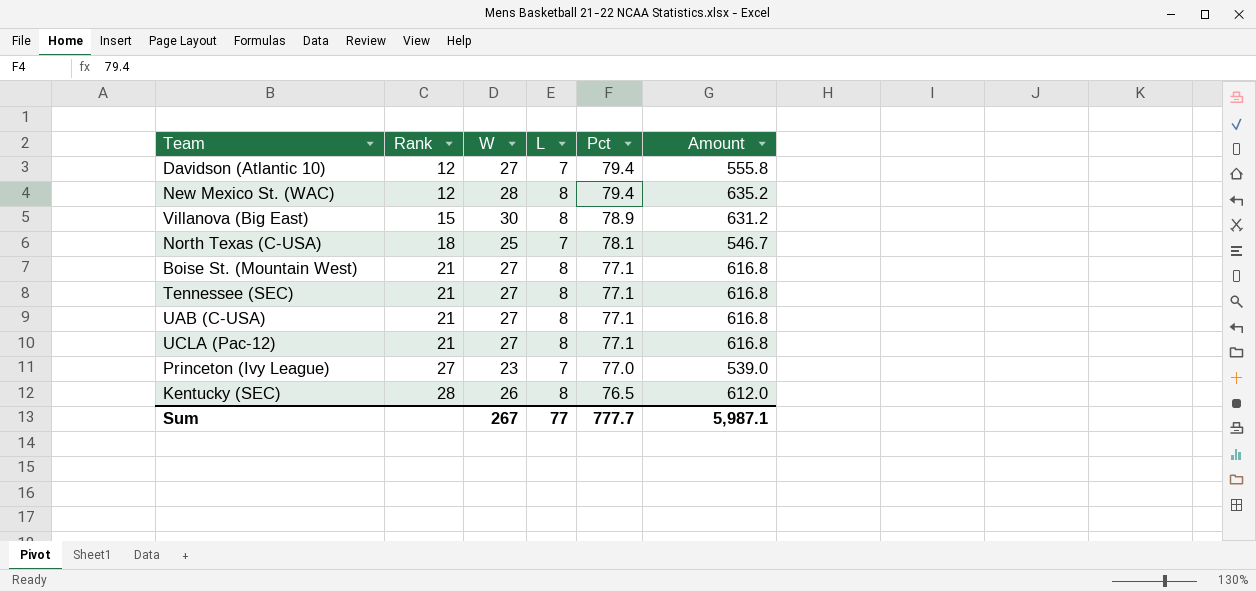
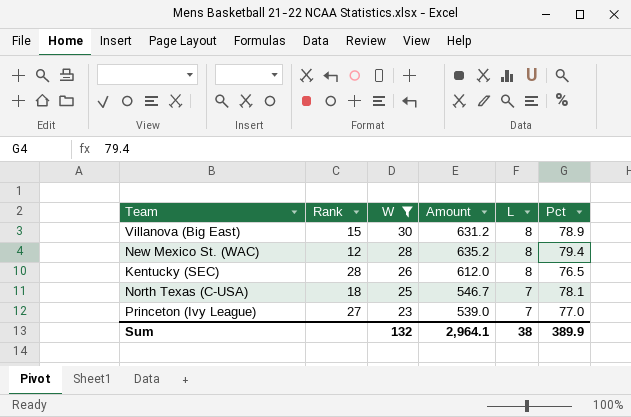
filter: none -> W != 27
row order: Rank ascending -> W descending
column Amount | position: 6 -> 4
Sum | W: 267 -> 132
Sum | Amount: 5,987.1 -> 2,964.1
Sum | L: 77 -> 38
Sum | Pct: 777.7 -> 389.9

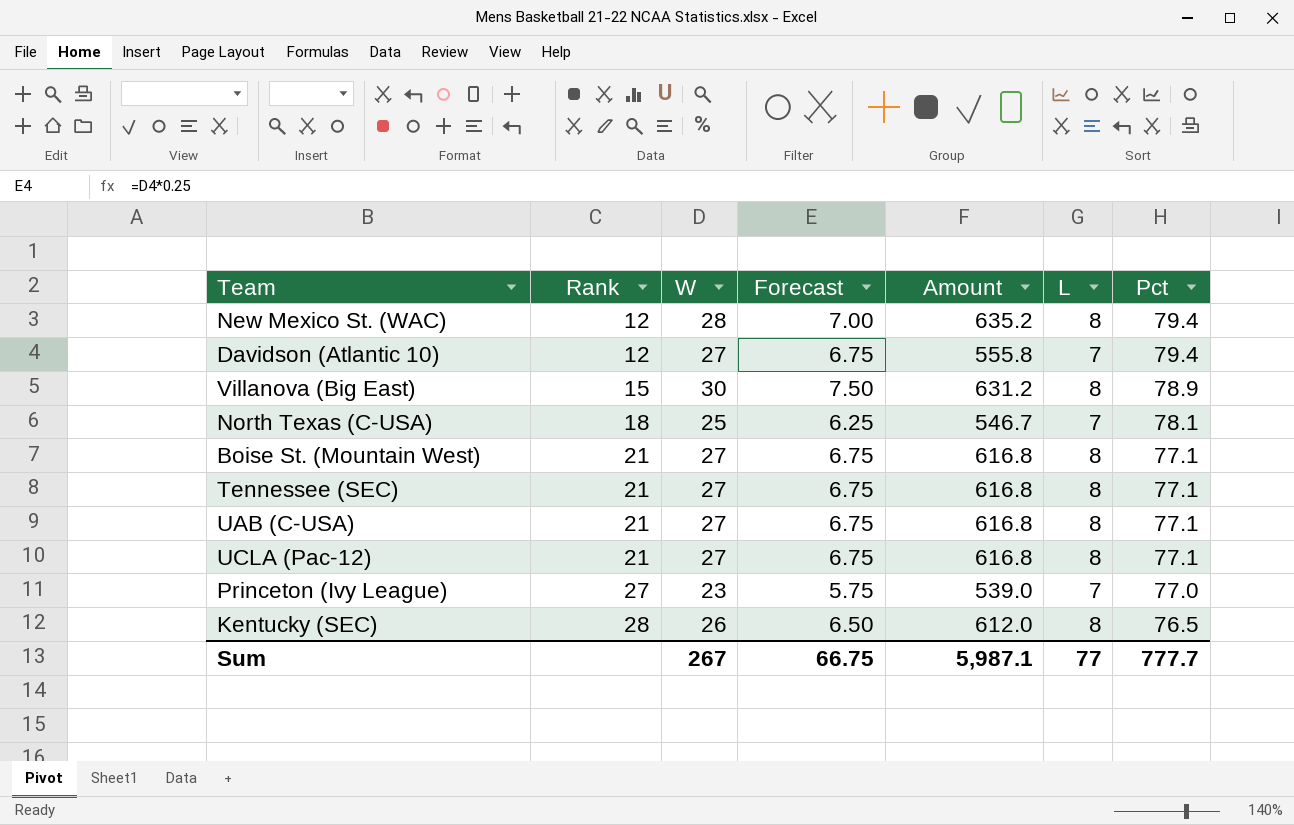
filter: W != 27 -> none
row order: W descending -> Rank ascending
column Forecast | formula: none -> [W] * 0.25
Sum | W: 132 -> 267
Sum | Amount: 2,964.1 -> 5,987.1
Sum | L: 38 -> 77
Sum | Pct: 389.9 -> 777.7

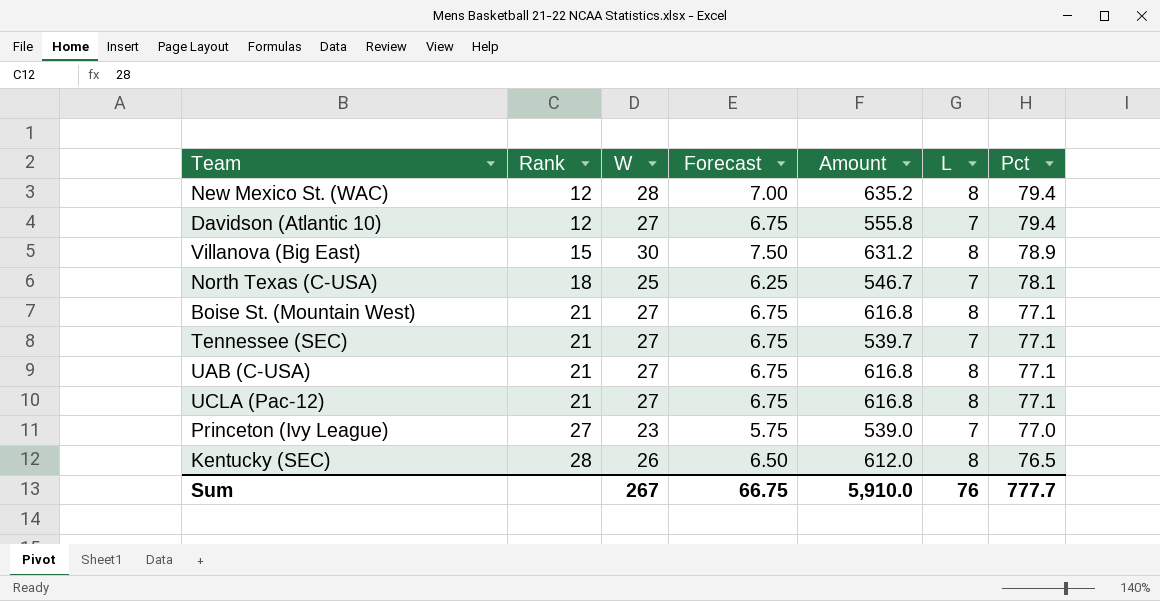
Tennessee (SEC) | Amount: 616.8 -> 539.7
Tennessee (SEC) | L: 8 -> 7
Sum | Amount: 5,987.1 -> 5,910.0
Sum | L: 77 -> 76

